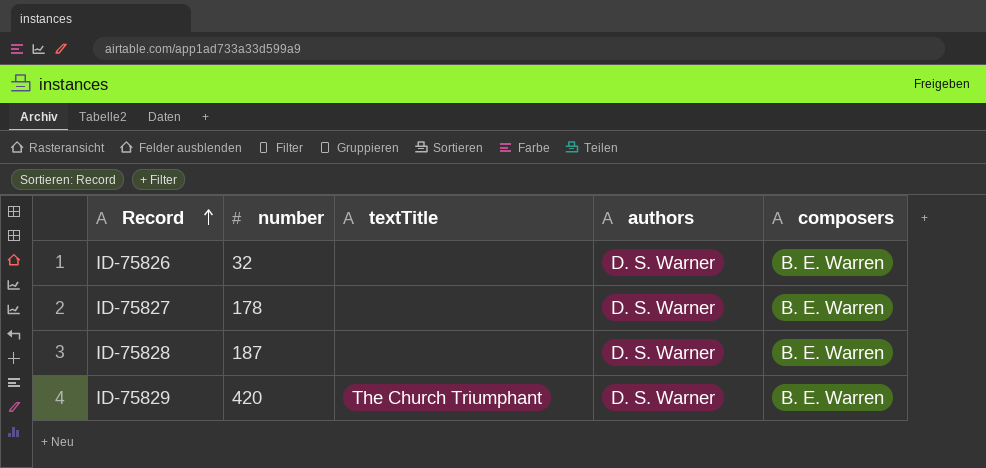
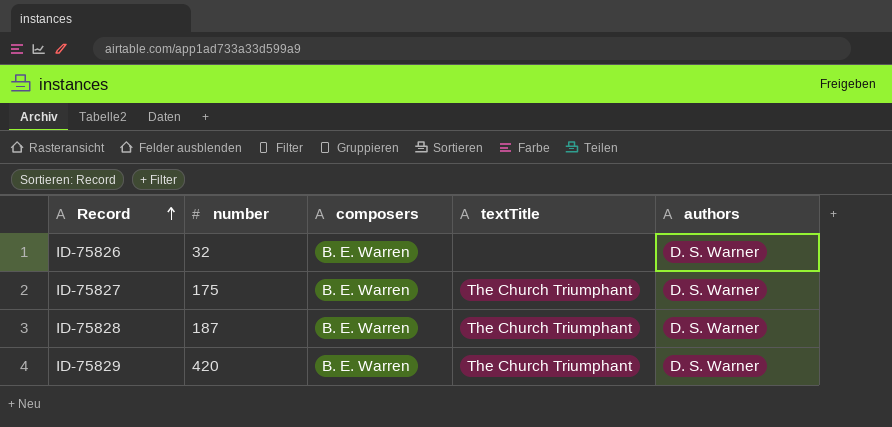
column composers | position: 5 -> 3
ID-75827 | number: 178 -> 175
ID-75827 | textTitle: none -> The Church Triumphant
ID-75828 | textTitle: none -> The Church Triumphant

